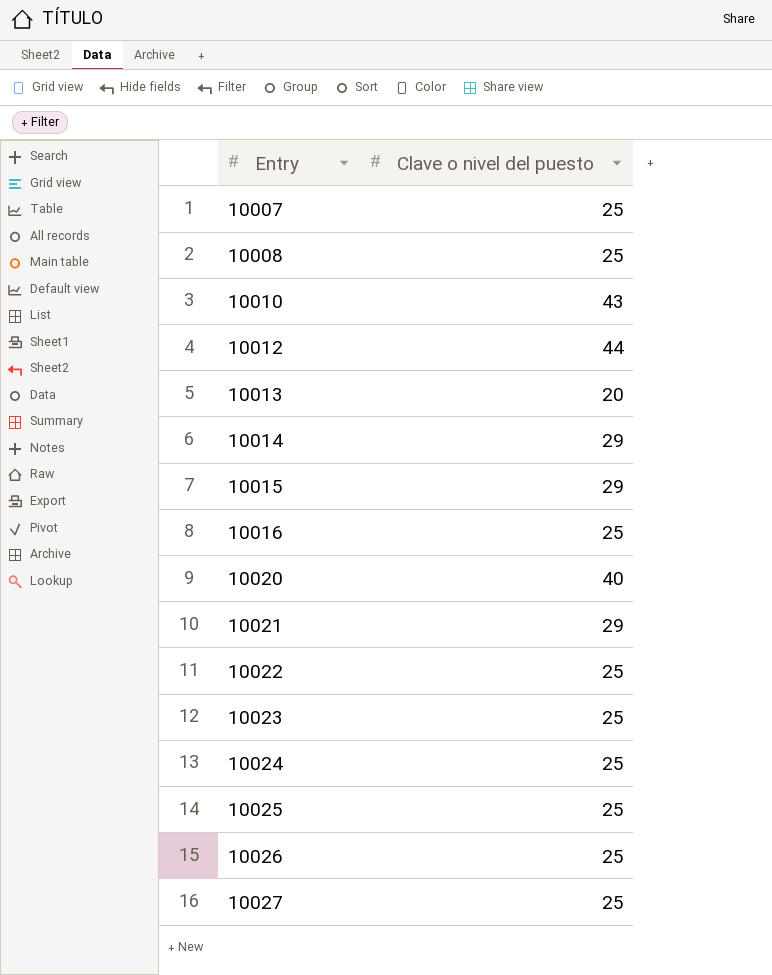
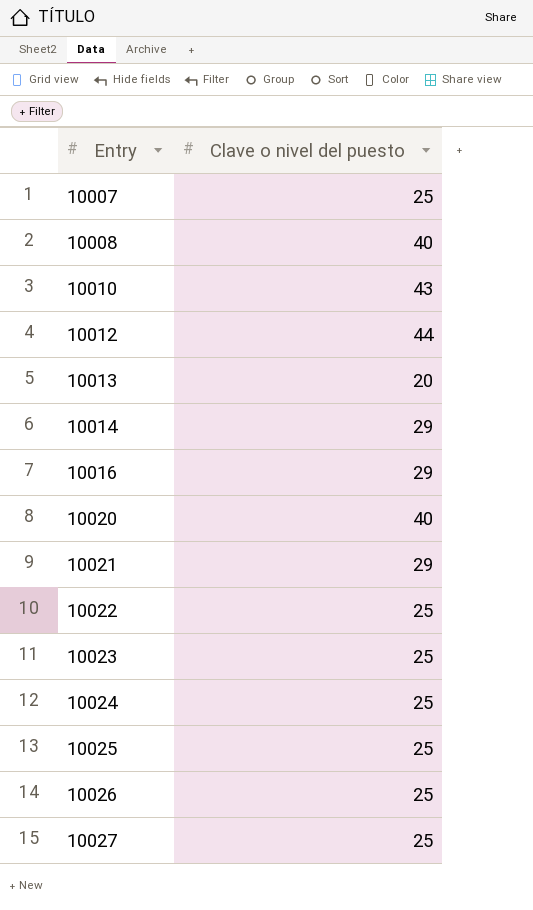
row 10015: 29 -> none
10008 | Clave o nivel del puesto: 25 -> 40
10016 | Clave o nivel del puesto: 25 -> 29

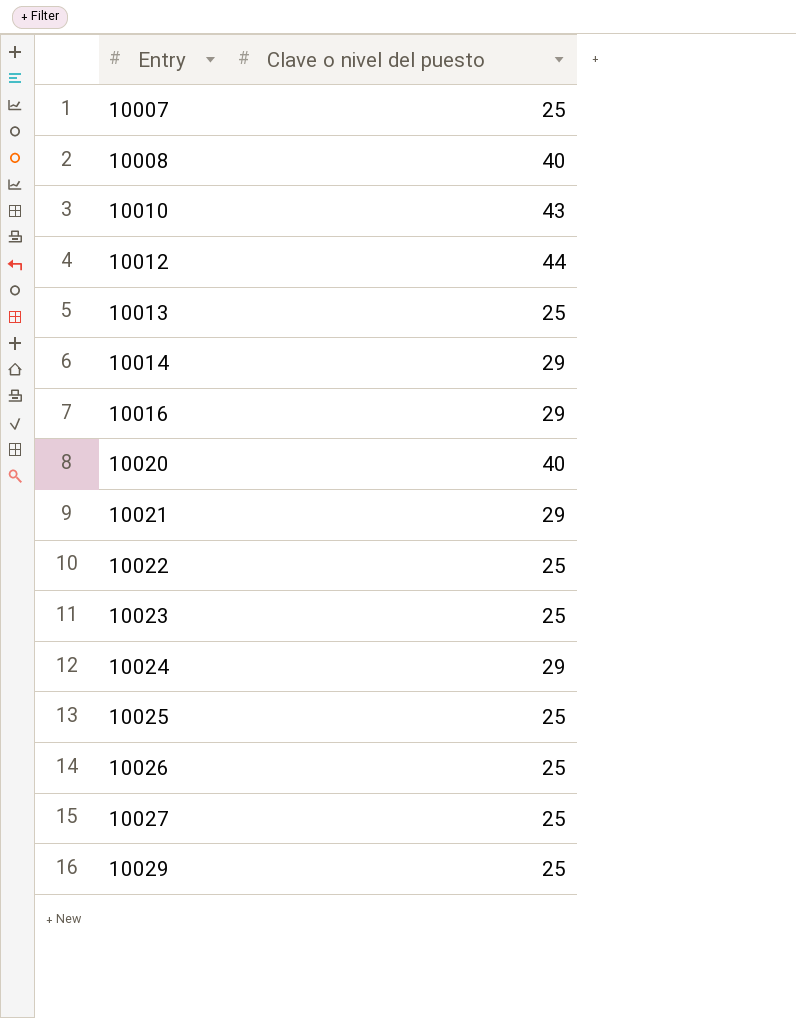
10013 | Clave o nivel del puesto: 20 -> 25
10024 | Clave o nivel del puesto: 25 -> 29
row 10029: none -> 25

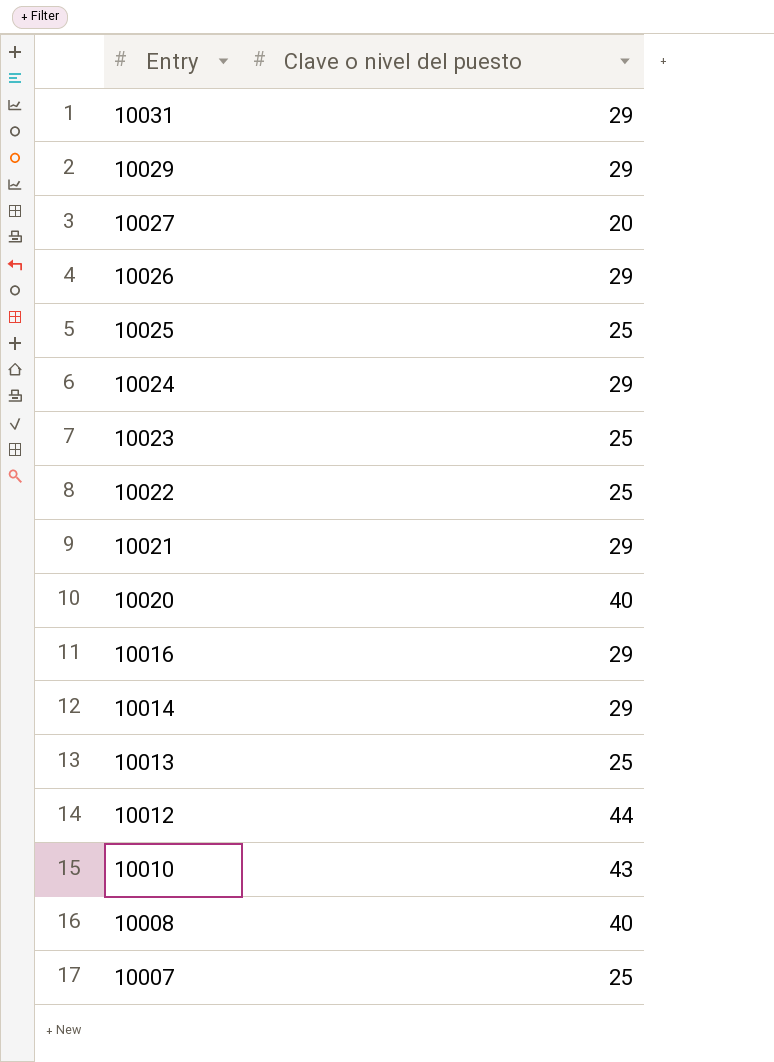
row order: Entry ascending -> Entry descending
row 10031: none -> 29
10029 | Clave o nivel del puesto: 25 -> 29
10027 | Clave o nivel del puesto: 25 -> 20
10026 | Clave o nivel del puesto: 25 -> 29

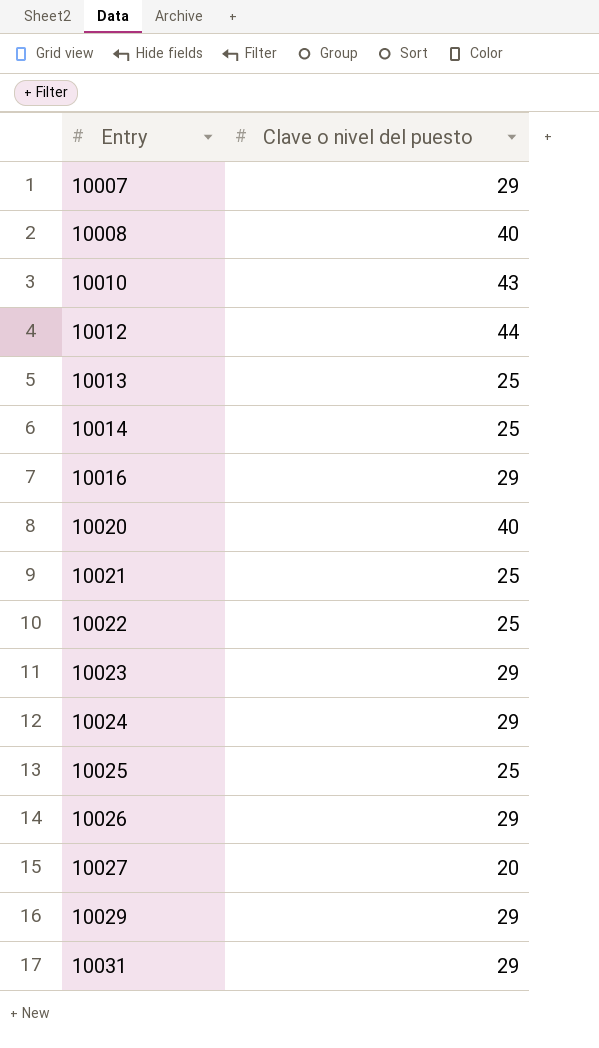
row order: Entry descending -> Entry ascending
10007 | Clave o nivel del puesto: 25 -> 29
10014 | Clave o nivel del puesto: 29 -> 25
10021 | Clave o nivel del puesto: 29 -> 25
10023 | Clave o nivel del puesto: 25 -> 29

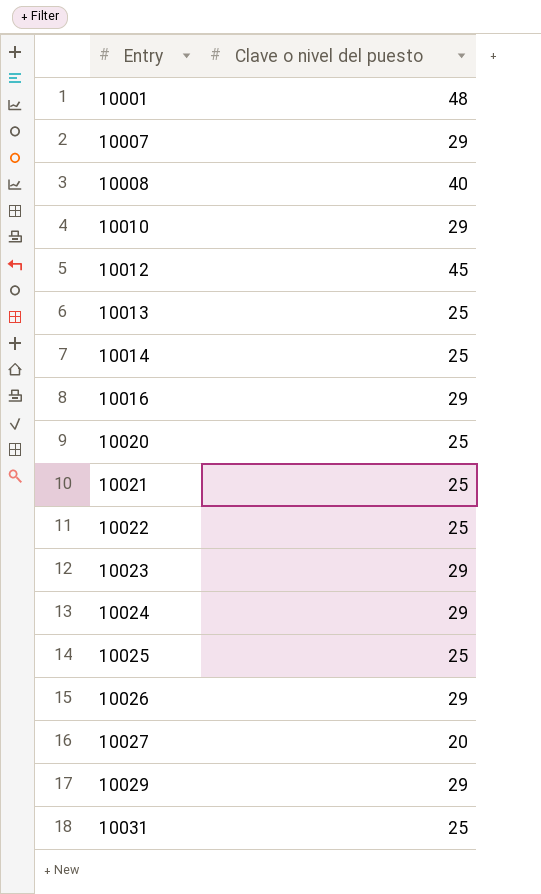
row 10001: none -> 48
10010 | Clave o nivel del puesto: 43 -> 29
10012 | Clave o nivel del puesto: 44 -> 45
10020 | Clave o nivel del puesto: 40 -> 25
10031 | Clave o nivel del puesto: 29 -> 25

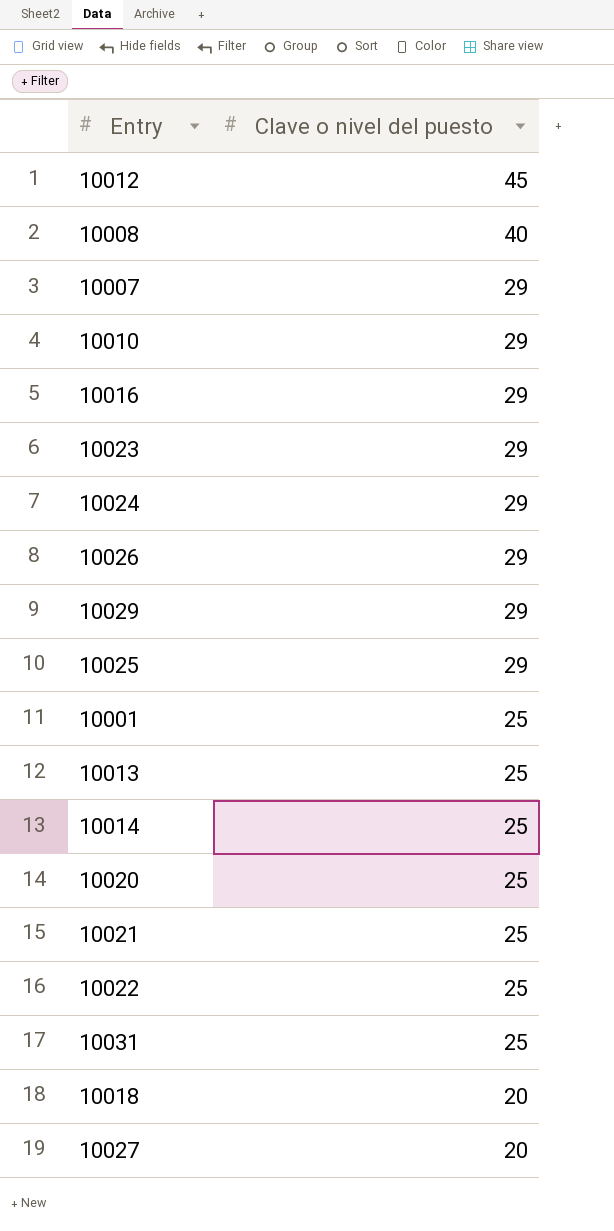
row order: Entry ascending -> Clave o nivel del puesto descending
10025 | Clave o nivel del puesto: 25 -> 29
10001 | Clave o nivel del puesto: 48 -> 25
row 10018: none -> 20

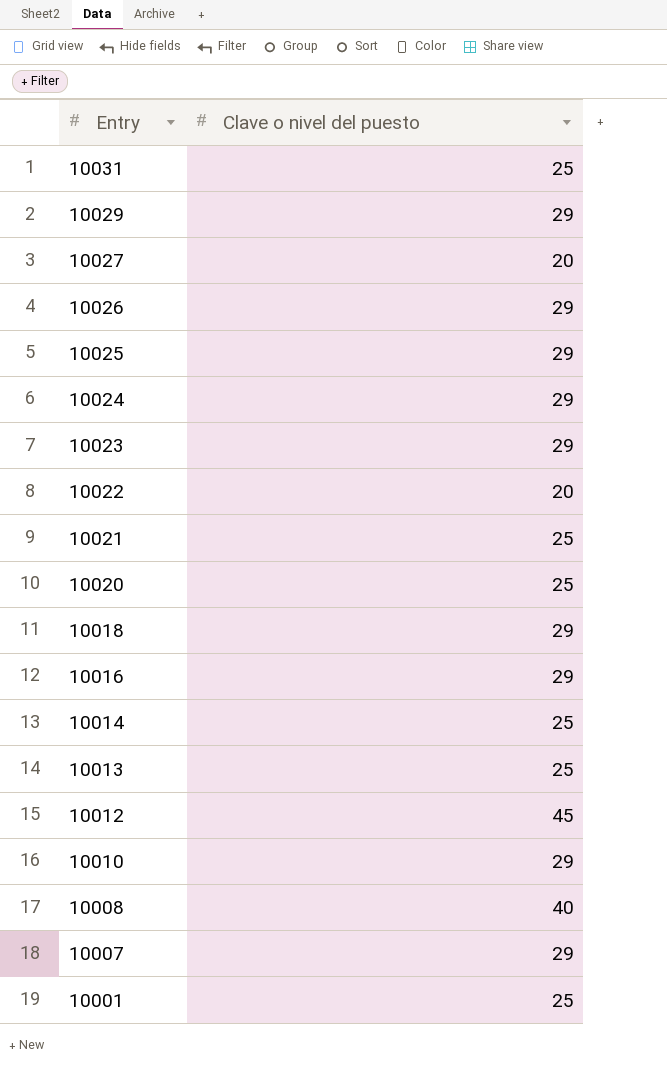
row order: Clave o nivel del puesto descending -> Entry descending
10022 | Clave o nivel del puesto: 25 -> 20
10018 | Clave o nivel del puesto: 20 -> 29

